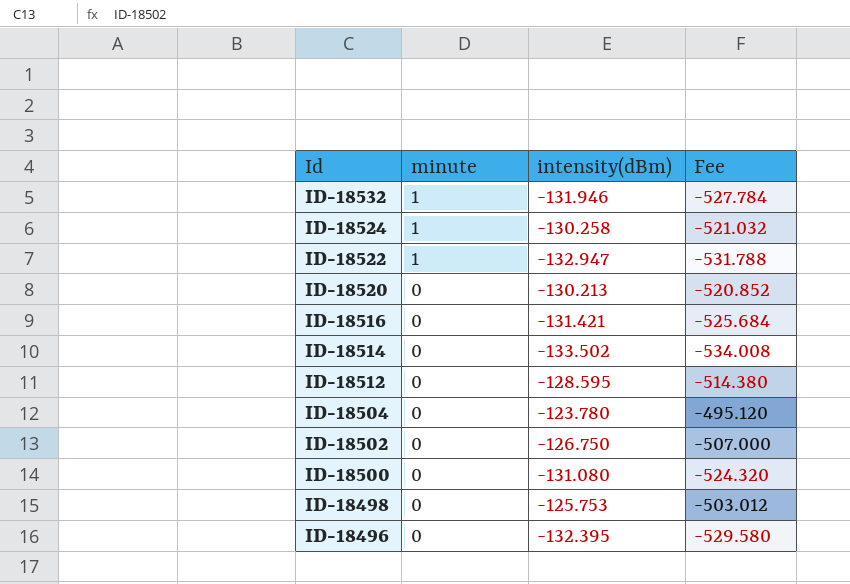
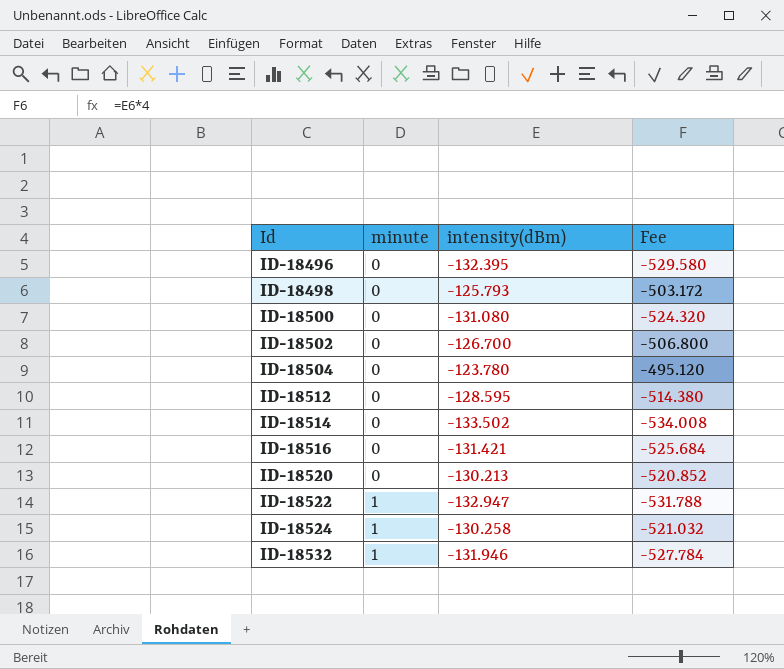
row order: Id descending -> Id ascending
ID-18498 | intensity(dBm): -125.753 -> -125.793
ID-18498 | Fee: -503.012 -> -503.172
ID-18502 | intensity(dBm): -126.750 -> -126.700
ID-18502 | Fee: -507.000 -> -506.800

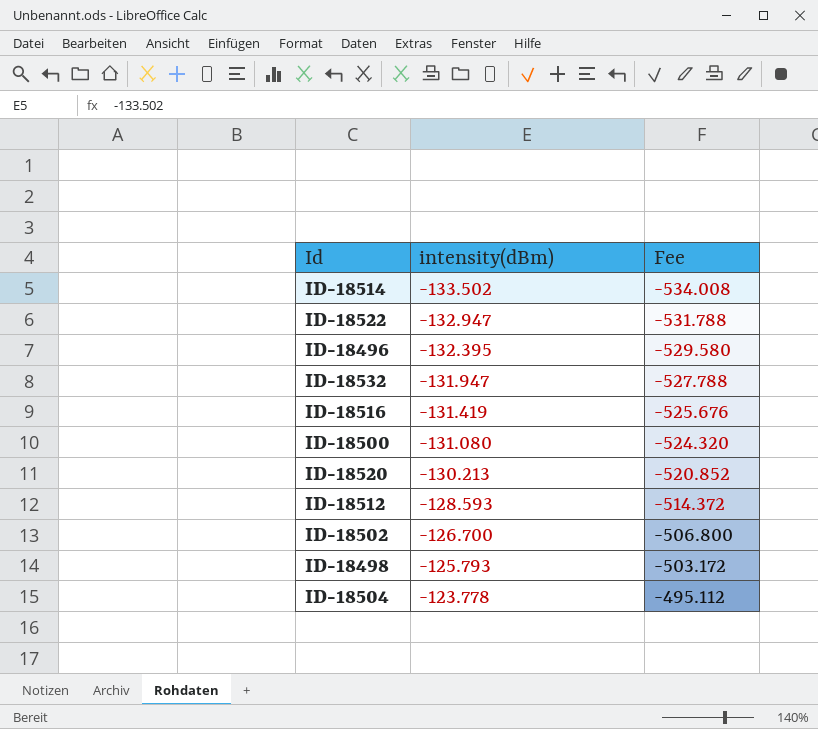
row order: Id ascending -> intensity(dBm) ascending
column minute | position: 2 -> none
row ID-18524: 1 | -130.258 | -521.032 -> none
ID-18532 | intensity(dBm): -131.946 -> -131.947
ID-18532 | Fee: -527.784 -> -527.788
ID-18516 | intensity(dBm): -131.421 -> -131.419
ID-18516 | Fee: -525.684 -> -525.676
ID-18512 | intensity(dBm): -128.595 -> -128.593
ID-18512 | Fee: -514.380 -> -514.372
ID-18504 | intensity(dBm): -123.780 -> -123.778
ID-18504 | Fee: -495.120 -> -495.112

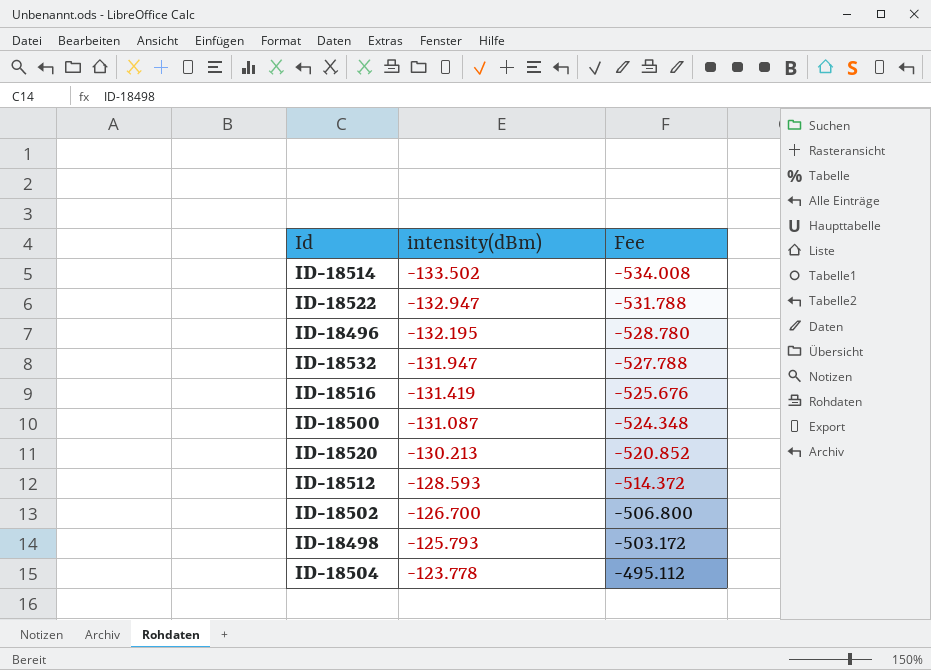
ID-18496 | intensity(dBm): -132.395 -> -132.195
ID-18496 | Fee: -529.580 -> -528.780
ID-18500 | intensity(dBm): -131.080 -> -131.087
ID-18500 | Fee: -524.320 -> -524.348

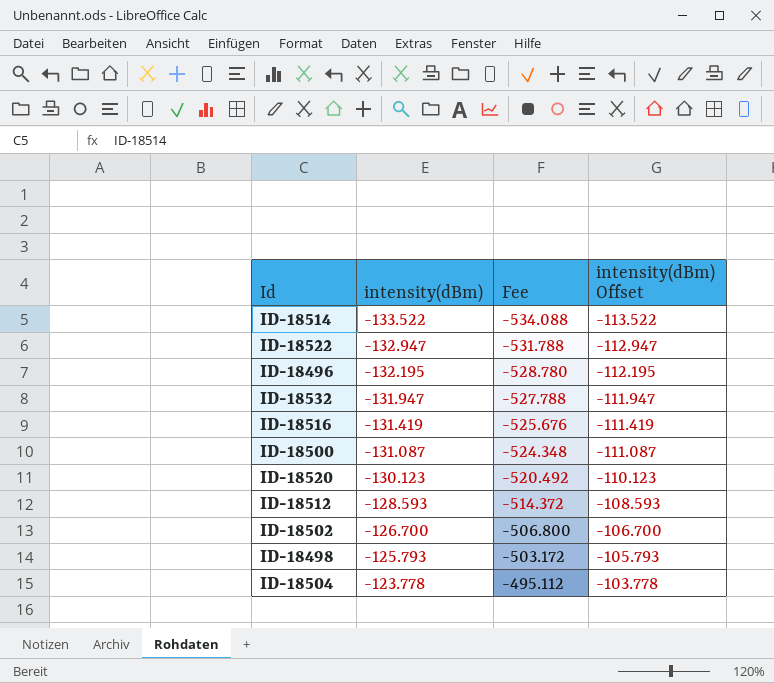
column intensity(dBm) Offset | formula: none -> [intensity(dBm)] + 20
ID-18514 | intensity(dBm): -133.502 -> -133.522
ID-18514 | Fee: -534.008 -> -534.088
ID-18520 | intensity(dBm): -130.213 -> -130.123
ID-18520 | Fee: -520.852 -> -520.492

